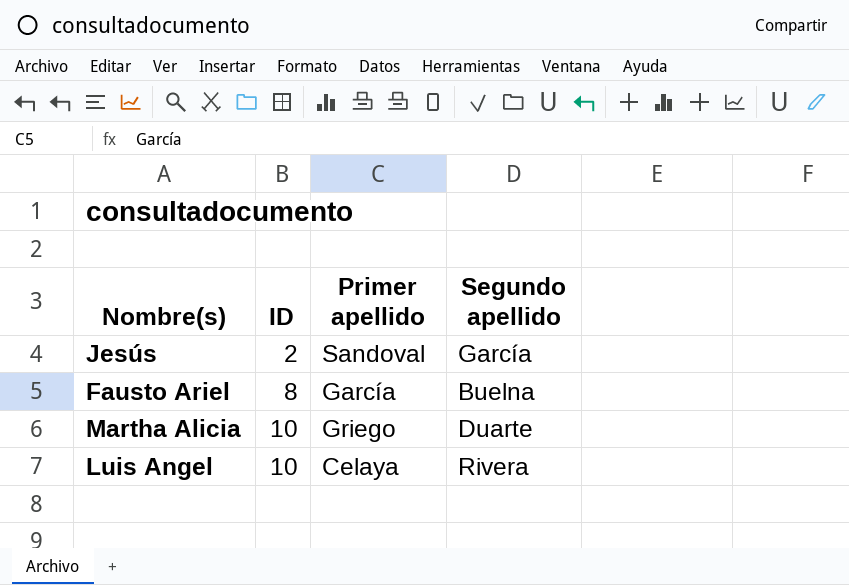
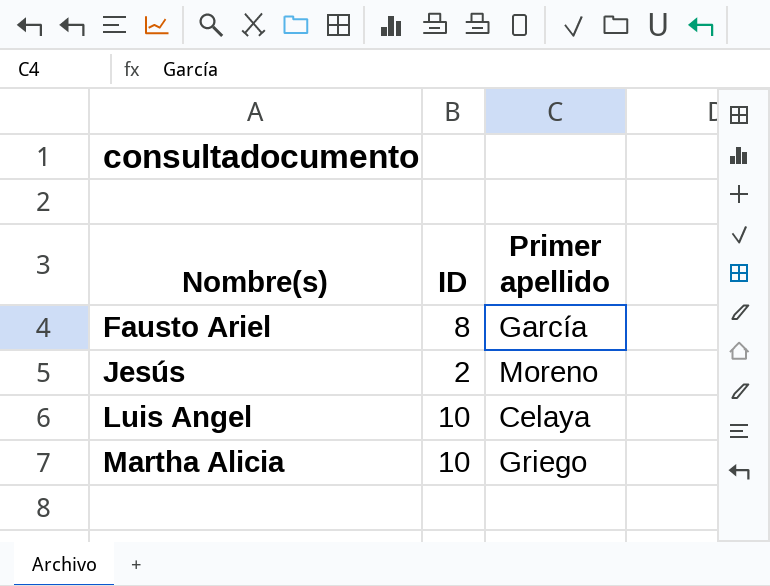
row order: ID ascending -> Nombre(s) ascending
column Segundo apellido | position: 4 -> none
Jesús | Primer apellido: Sandoval -> Moreno

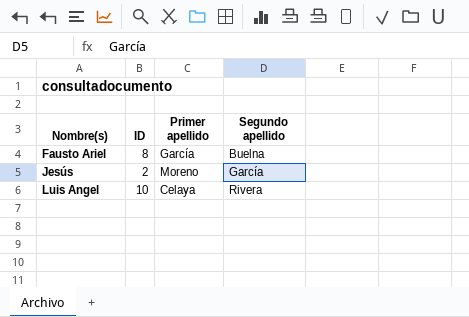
column Segundo apellido | position: none -> 4
row Martha Alicia: 10 | Griego -> none

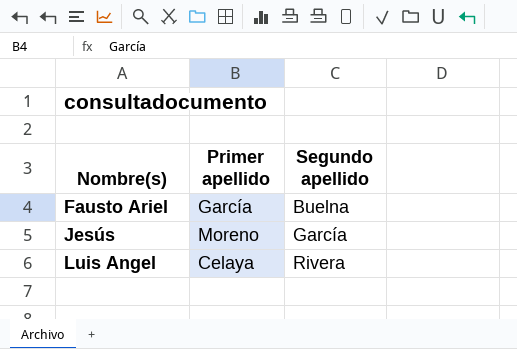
column ID | position: 2 -> none

